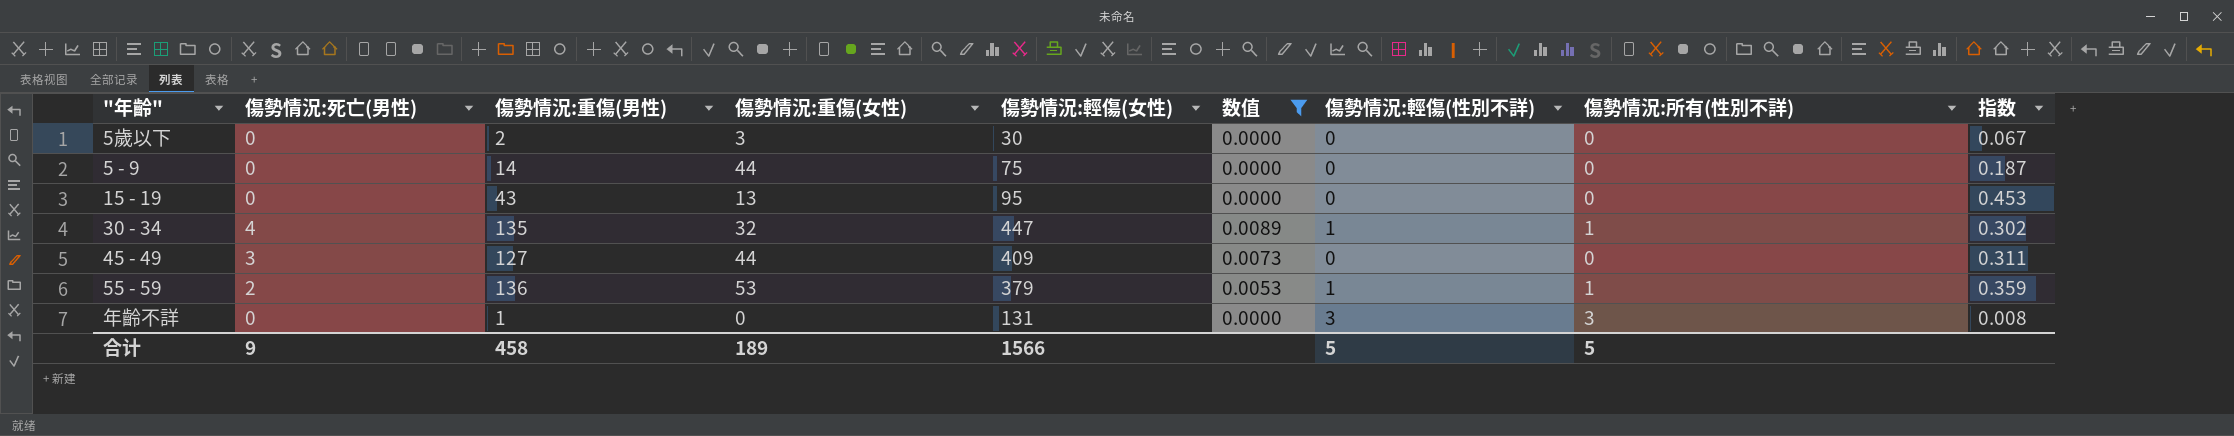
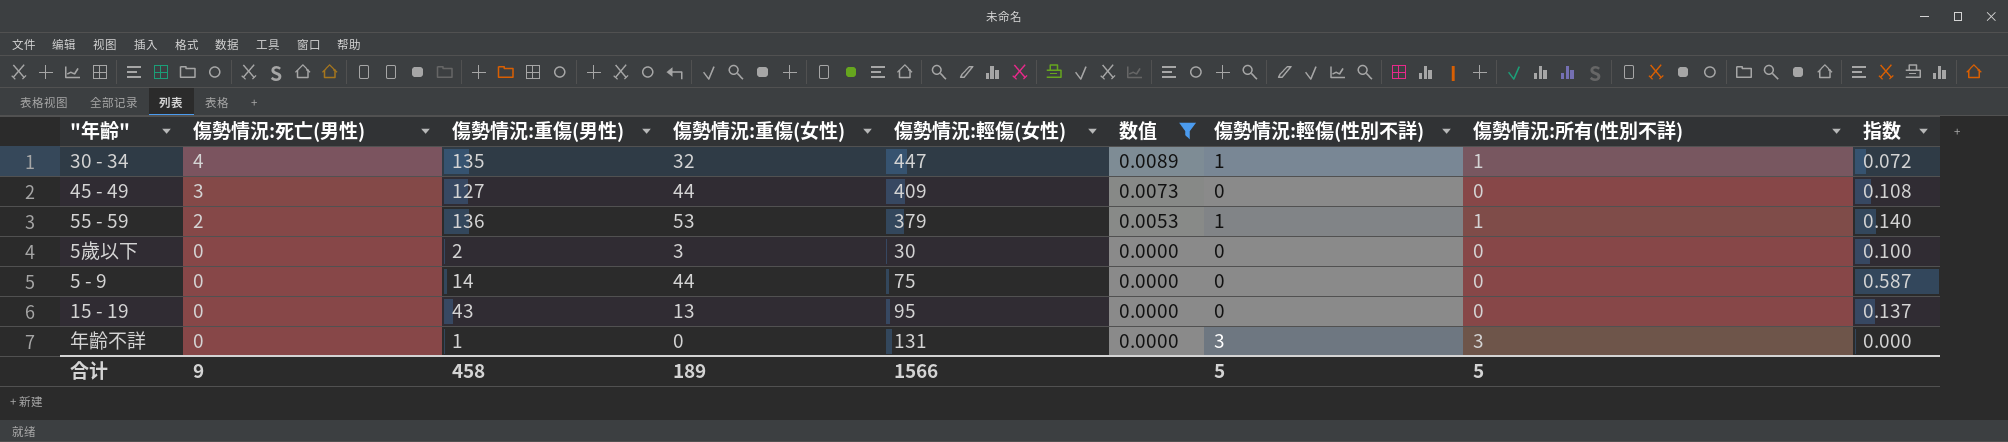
row order: none -> 傷勢情況:死亡(男性) descending
column 指数 | formula: [傷勢情況:重傷(男性)] / [傷勢情況:輕傷(女性)] -> [傷勢情況:重傷(女性)] / [傷勢情況:輕傷(女性)]

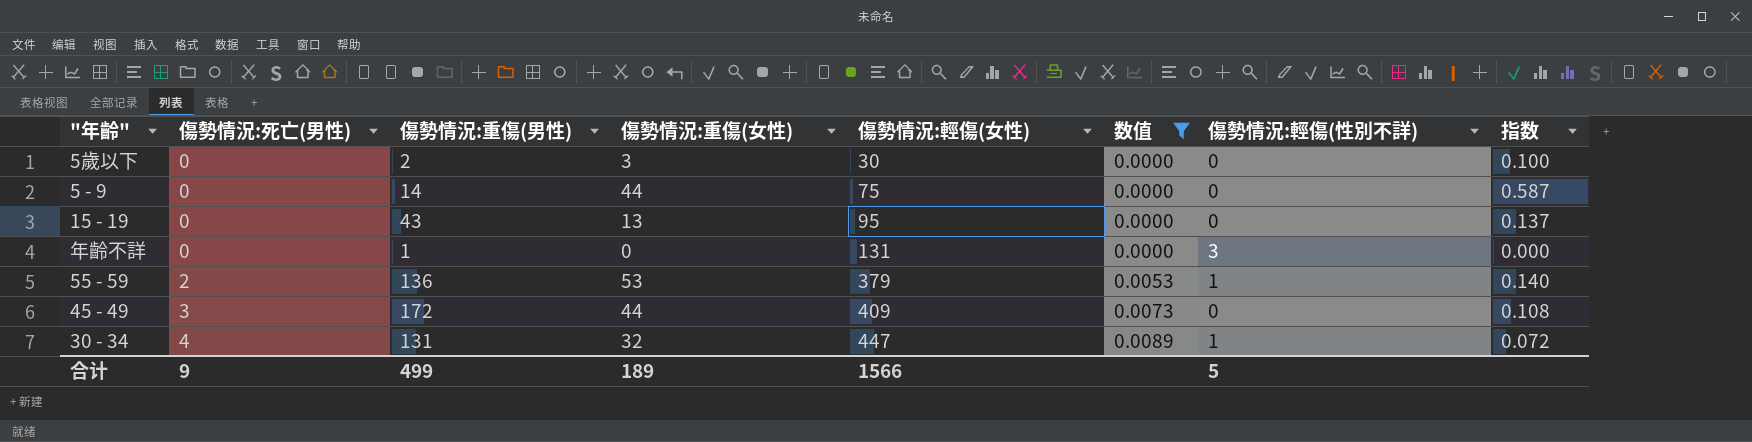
row order: 傷勢情況:死亡(男性) descending -> 傷勢情況:死亡(男性) ascending
column 傷勢情況:所有(性別不詳) | position: 8 -> none
45 - 49 | 傷勢情況:重傷(男性): 127 -> 172
30 - 34 | 傷勢情況:重傷(男性): 135 -> 131
合计 | 傷勢情況:重傷(男性): 458 -> 499

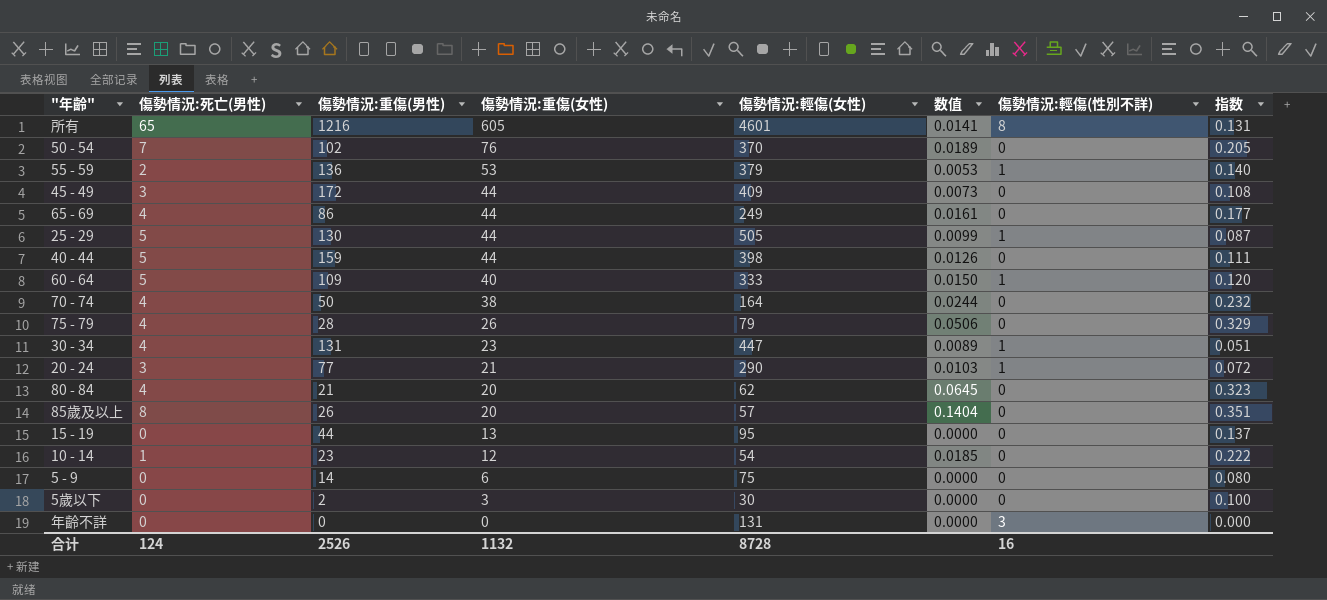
filter: 数值 <= 0.0089 -> none
row order: 傷勢情況:死亡(男性) ascending -> 傷勢情況:重傷(女性) descending
30 - 34 | 傷勢情況:重傷(女性): 32 -> 23
30 - 34 | 指数: 0.072 -> 0.051
15 - 19 | 傷勢情況:重傷(男性): 43 -> 44
5 - 9 | 傷勢情況:重傷(女性): 44 -> 6
5 - 9 | 指数: 0.587 -> 0.080
年齡不詳 | 傷勢情況:重傷(男性): 1 -> 0
合计 | 傷勢情況:死亡(男性): 9 -> 124
合计 | 傷勢情況:重傷(男性): 499 -> 2526
合计 | 傷勢情況:重傷(女性): 189 -> 1132
合计 | 傷勢情況:輕傷(女性): 1566 -> 8728
合计 | 傷勢情況:輕傷(性別不詳): 5 -> 16

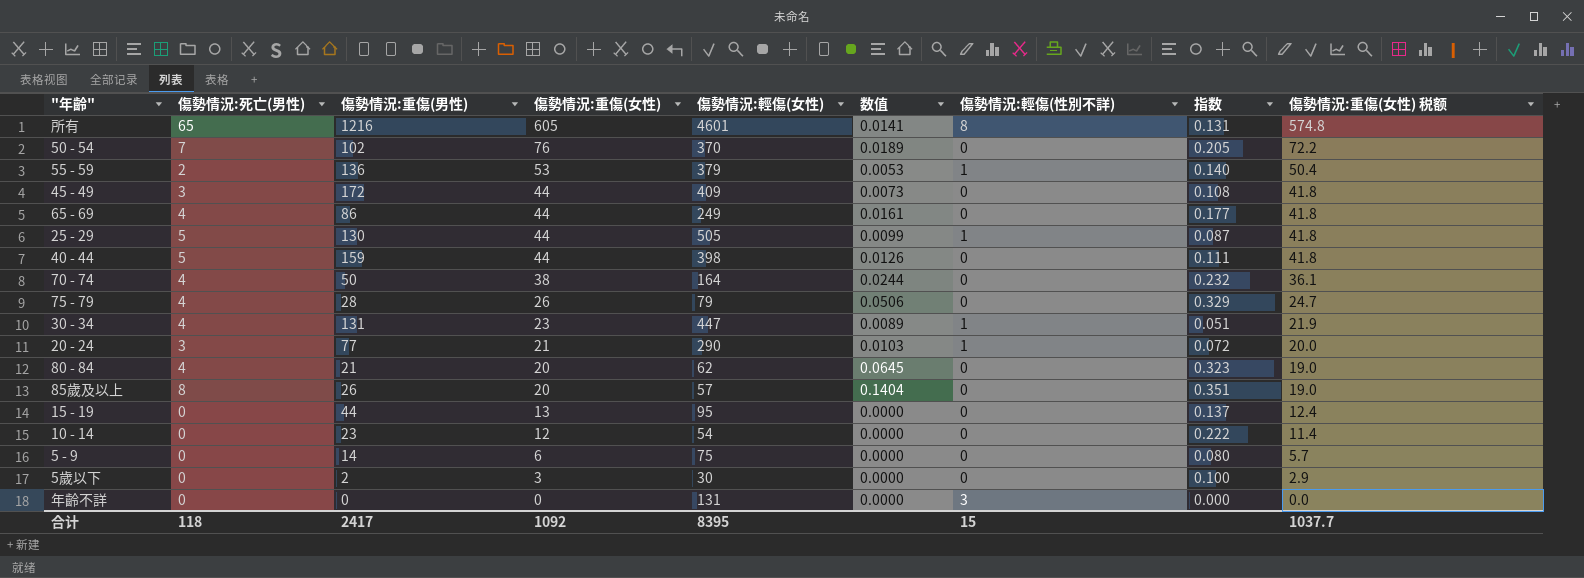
column 傷勢情況:重傷(女性) 税额 | formula: none -> [傷勢情況:重傷(女性)] * 0.95
row 60 - 64: 5 | 109 | 40 | 333 | 0.0150 | 1 | 0.120 -> none
10 - 14 | 傷勢情況:死亡(男性): 1 -> 0
10 - 14 | 数值: 0.0185 -> 0.0000
合计 | 傷勢情況:死亡(男性): 124 -> 118
合计 | 傷勢情況:重傷(男性): 2526 -> 2417
合计 | 傷勢情況:重傷(女性): 1132 -> 1092
合计 | 傷勢情況:輕傷(女性): 8728 -> 8395
合计 | 傷勢情況:輕傷(性別不詳): 16 -> 15

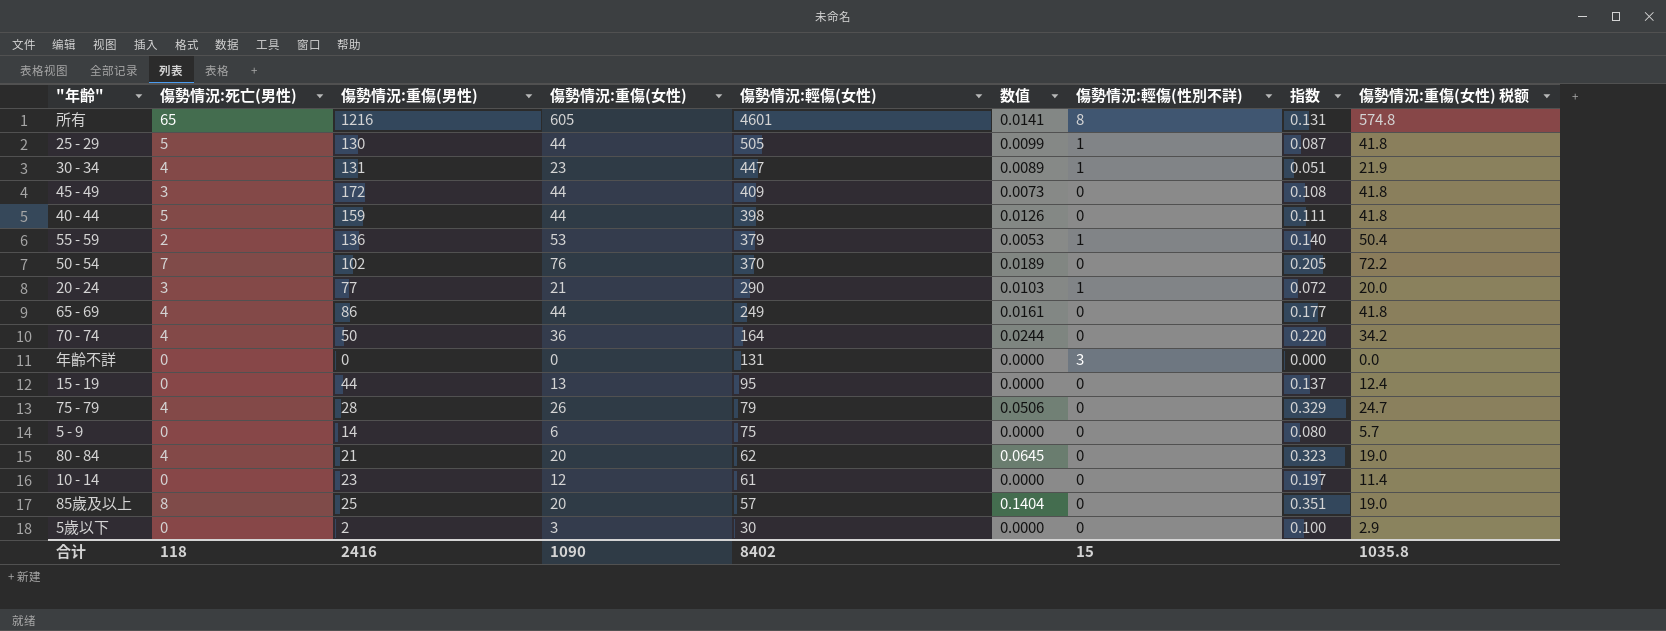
row order: 傷勢情況:重傷(女性) descending -> 傷勢情況:輕傷(女性) descending
70 - 74 | 傷勢情況:重傷(女性): 38 -> 36
70 - 74 | 指数: 0.232 -> 0.220
70 - 74 | 傷勢情況:重傷(女性) 税额: 36.1 -> 34.2
10 - 14 | 傷勢情況:輕傷(女性): 54 -> 61
10 - 14 | 指数: 0.222 -> 0.197
85歲及以上 | 傷勢情況:重傷(男性): 26 -> 25
合计 | 傷勢情況:重傷(男性): 2417 -> 2416
合计 | 傷勢情況:重傷(女性): 1092 -> 1090
合计 | 傷勢情況:輕傷(女性): 8395 -> 8402
合计 | 傷勢情況:重傷(女性) 税额: 1037.7 -> 1035.8

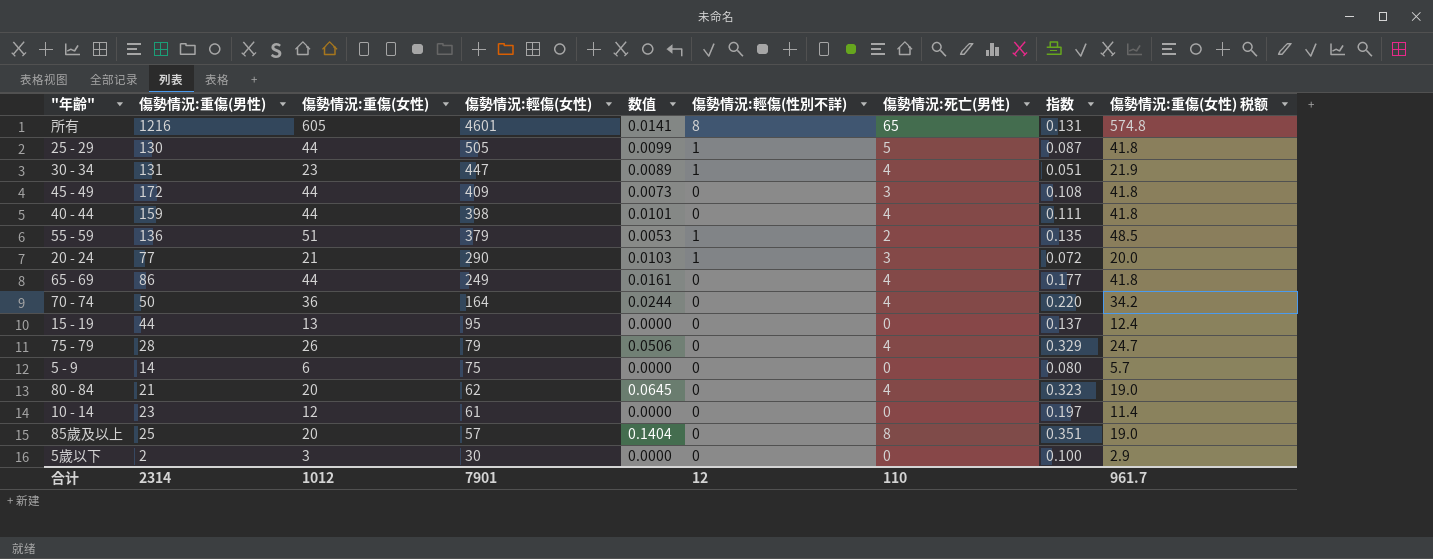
column 傷勢情況:死亡(男性) | position: 2 -> 7
row 50 - 54: 7 | 102 | 76 | 370 | 0.0189 | 0 | 0.205 | 72.2 -> none
row 年齡不詳: 0 | 0 | 0 | 131 | 0.0000 | 3 | 0.000 | 0.0 -> none
40 - 44 | 数值: 0.0126 -> 0.0101
40 - 44 | 傷勢情況:死亡(男性): 5 -> 4
55 - 59 | 傷勢情況:重傷(女性): 53 -> 51
55 - 59 | 指数: 0.140 -> 0.135
55 - 59 | 傷勢情況:重傷(女性) 税额: 50.4 -> 48.5
合计 | 傷勢情況:重傷(男性): 2416 -> 2314
合计 | 傷勢情況:重傷(女性): 1090 -> 1012
合计 | 傷勢情況:輕傷(女性): 8402 -> 7901
合计 | 傷勢情況:輕傷(性別不詳): 15 -> 12
合计 | 傷勢情況:死亡(男性): 118 -> 110
合计 | 傷勢情況:重傷(女性) 税额: 1035.8 -> 961.7

